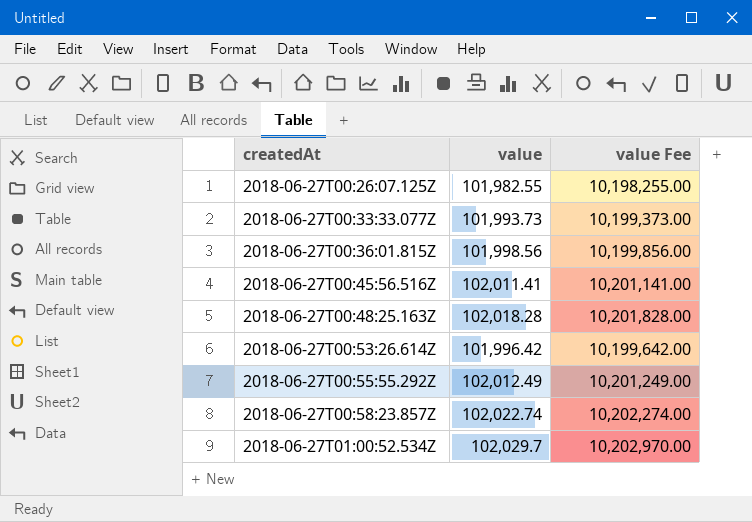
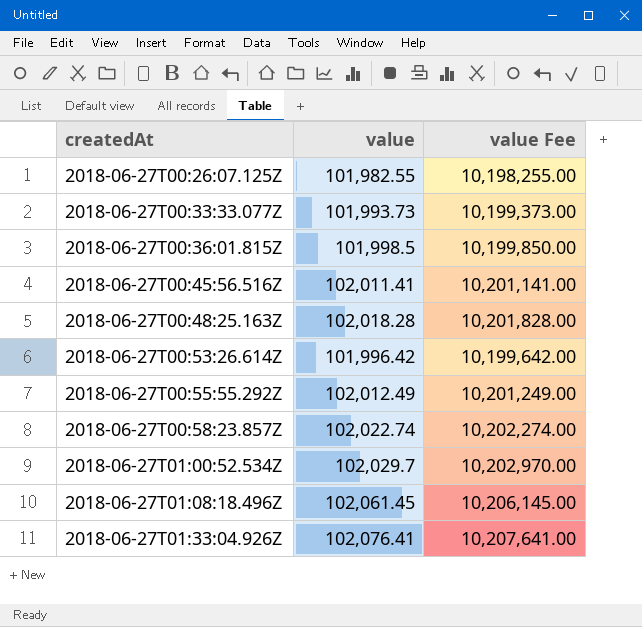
2018-06-27T00:36:01.815Z | value: 101,998.56 -> 101,998.5
2018-06-27T00:36:01.815Z | value Fee: 10,199,856.00 -> 10,199,850.00
row 2018-06-27T01:08:18.496Z: none -> 102,061.45 | 10,206,145.00
row 2018-06-27T01:33:04.926Z: none -> 102,076.41 | 10,207,641.00

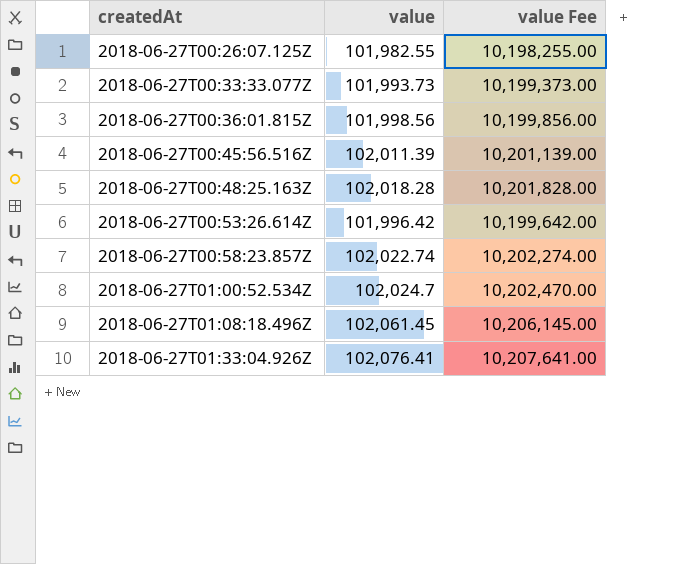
row 2018-06-27T00:55:55.292Z: 102,012.49 | 10,201,249.00 -> none
2018-06-27T00:36:01.815Z | value: 101,998.5 -> 101,998.56
2018-06-27T00:36:01.815Z | value Fee: 10,199,850.00 -> 10,199,856.00
2018-06-27T00:45:56.516Z | value: 102,011.41 -> 102,011.39
2018-06-27T00:45:56.516Z | value Fee: 10,201,141.00 -> 10,201,139.00
2018-06-27T01:00:52.534Z | value: 102,029.7 -> 102,024.7
2018-06-27T01:00:52.534Z | value Fee: 10,202,970.00 -> 10,202,470.00

